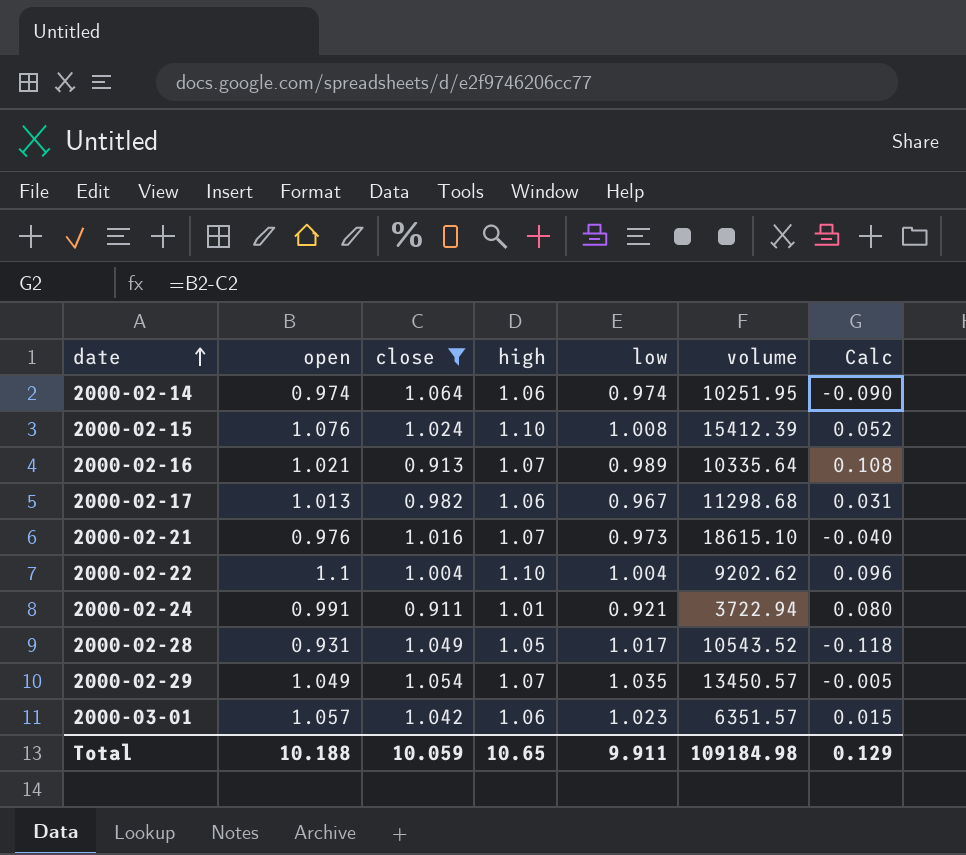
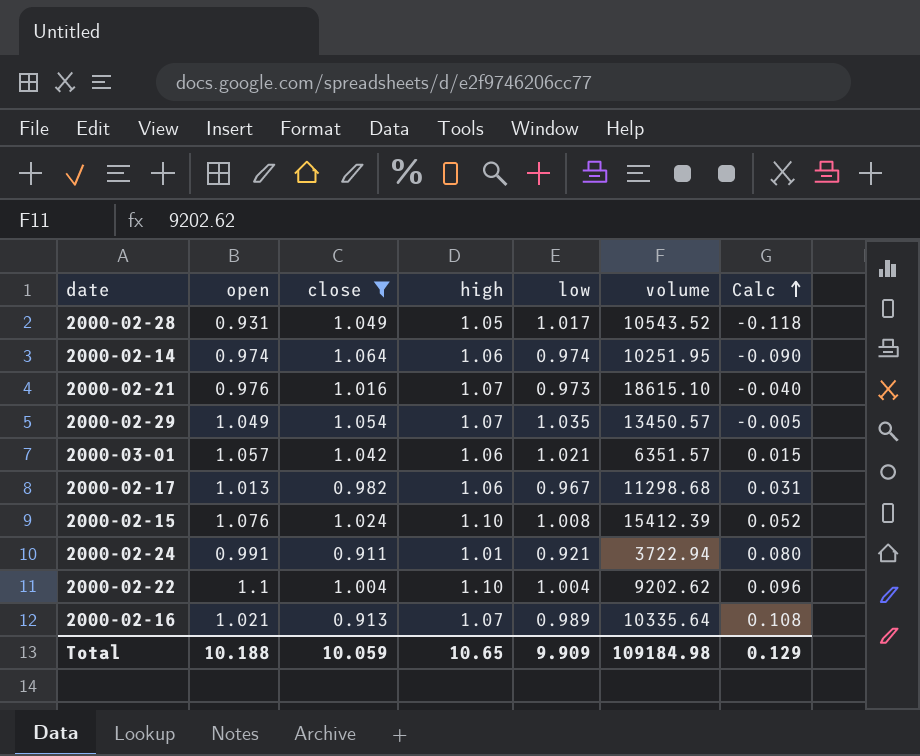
row order: date ascending -> Calc ascending
2000-03-01 | low: 1.023 -> 1.021
Total | low: 9.911 -> 9.909

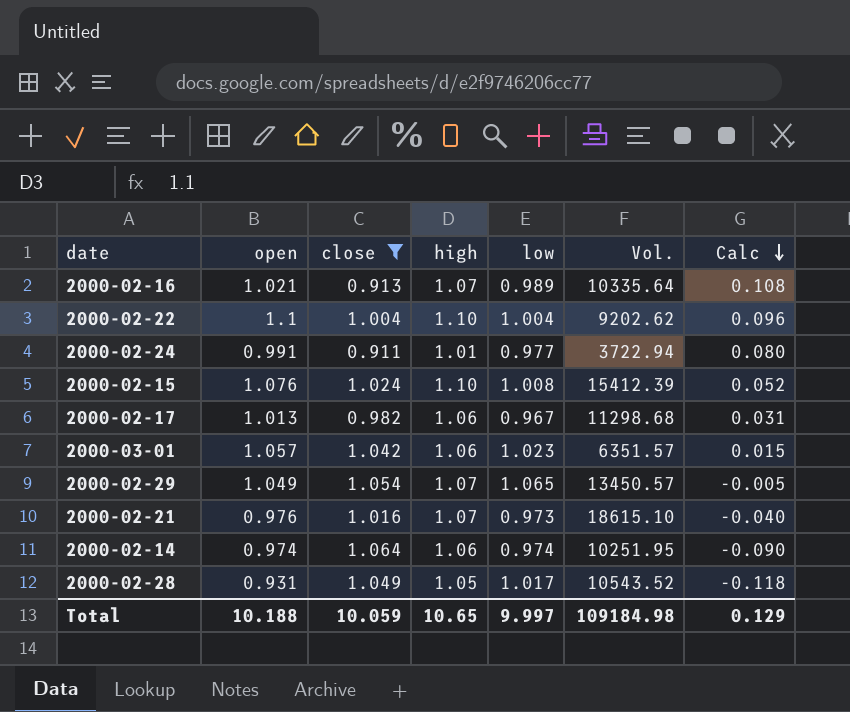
row order: Calc ascending -> Calc descending
column name: volume -> Vol.
2000-02-24 | low: 0.921 -> 0.977
2000-03-01 | low: 1.021 -> 1.023
2000-02-29 | low: 1.035 -> 1.065
Total | low: 9.909 -> 9.997

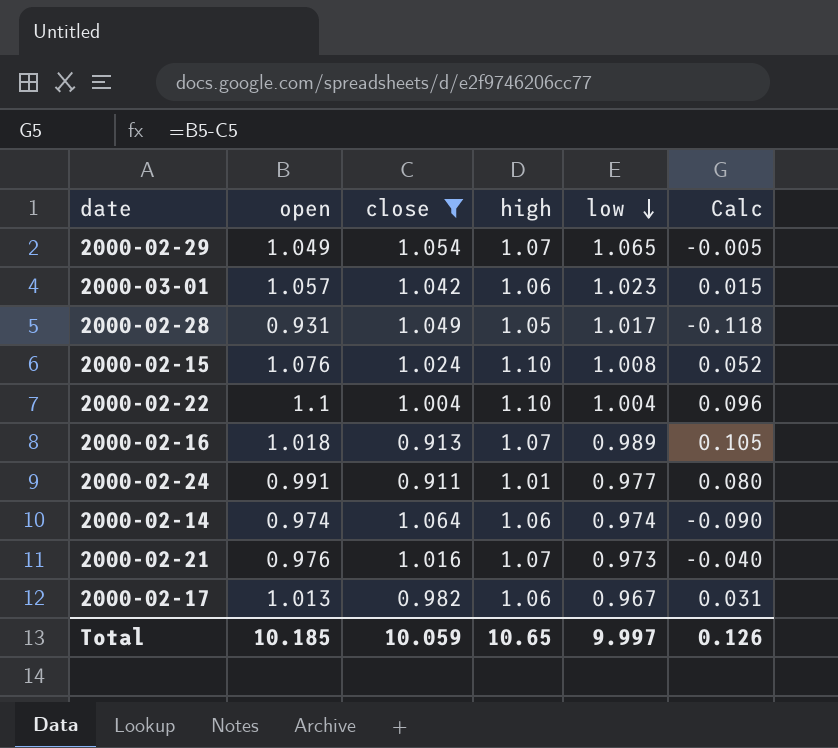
row order: Calc descending -> low descending
column Vol. | position: 6 -> none
2000-02-16 | open: 1.021 -> 1.018
2000-02-16 | Calc: 0.108 -> 0.105
Total | open: 10.188 -> 10.185
Total | Calc: 0.129 -> 0.126

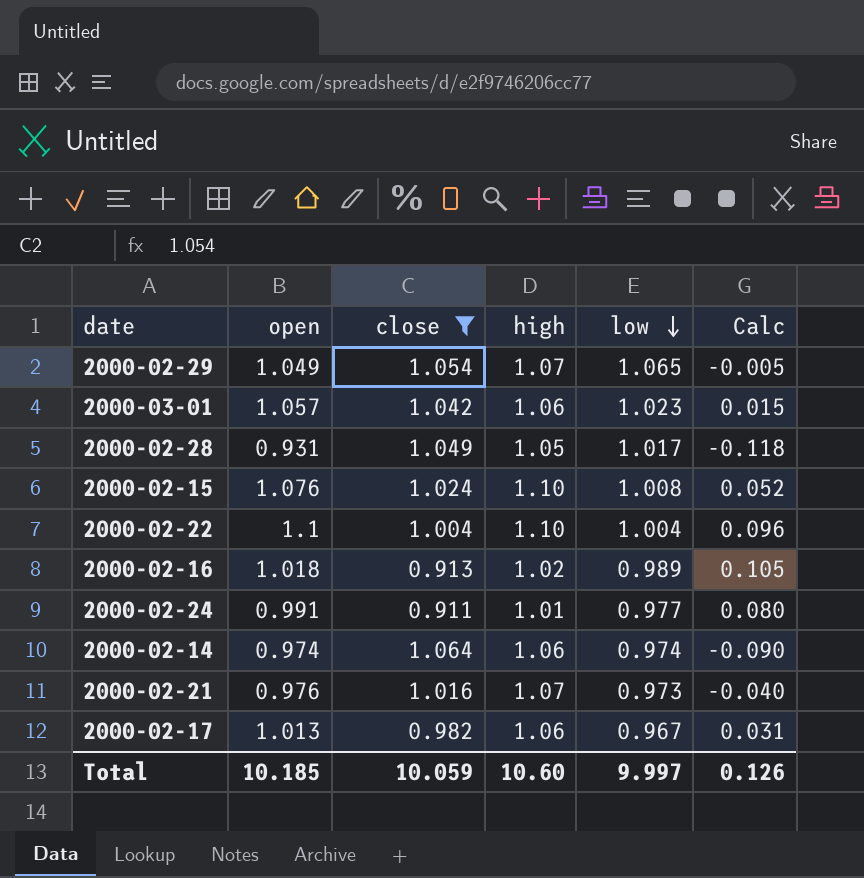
2000-02-16 | high: 1.07 -> 1.02
Total | high: 10.65 -> 10.60

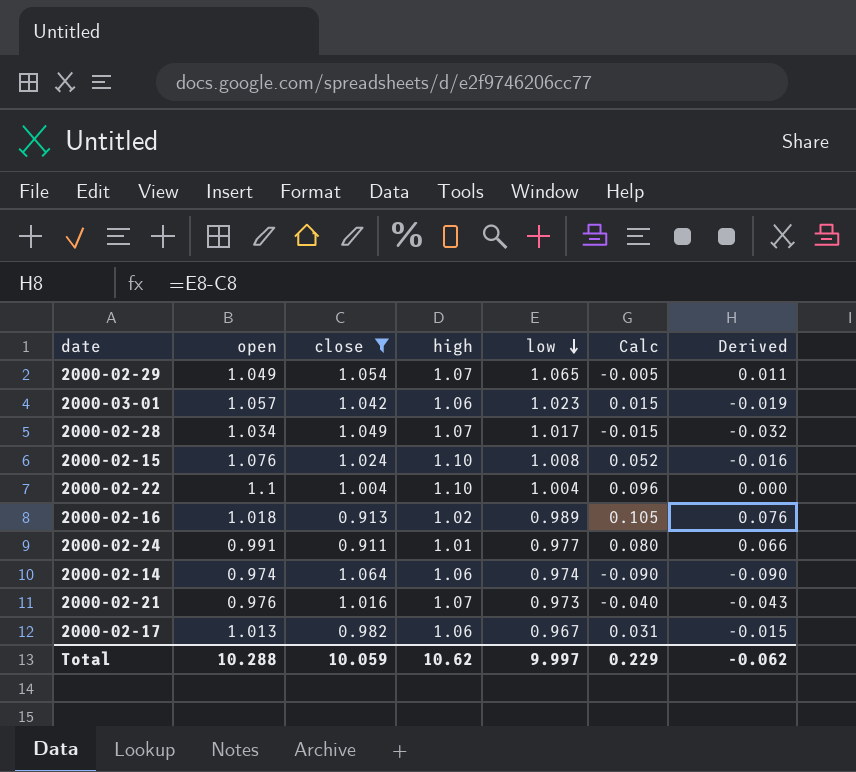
column Derived | formula: none -> [low] - [close]
2000-02-28 | open: 0.931 -> 1.034
2000-02-28 | high: 1.05 -> 1.07
2000-02-28 | Calc: -0.118 -> -0.015
Total | open: 10.185 -> 10.288
Total | high: 10.60 -> 10.62
Total | Calc: 0.126 -> 0.229

